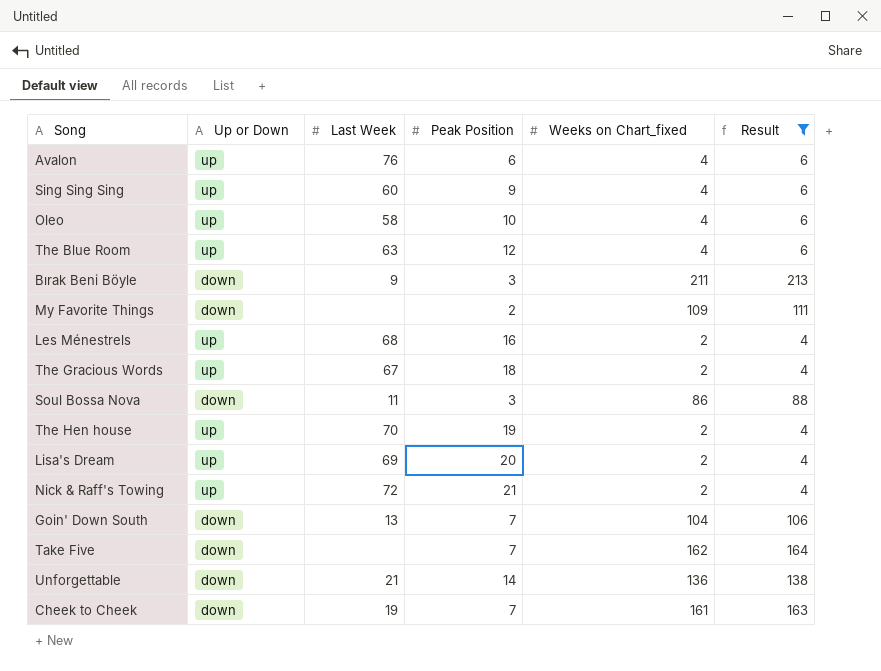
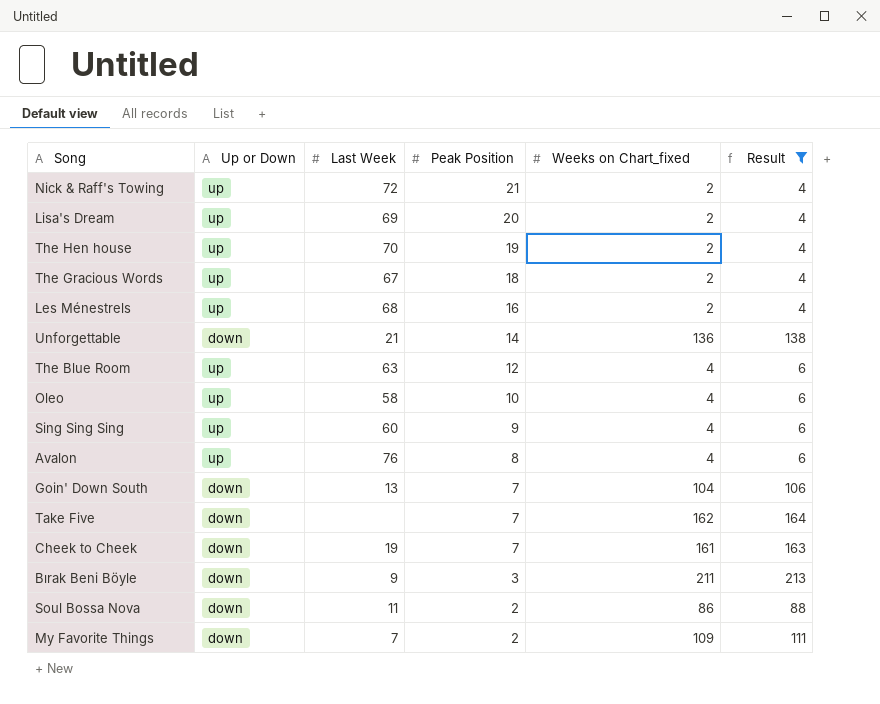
row order: none -> Peak Position descending
Avalon | Peak Position: 6 -> 8
Soul Bossa Nova | Peak Position: 3 -> 2
My Favorite Things | Last Week: none -> 7

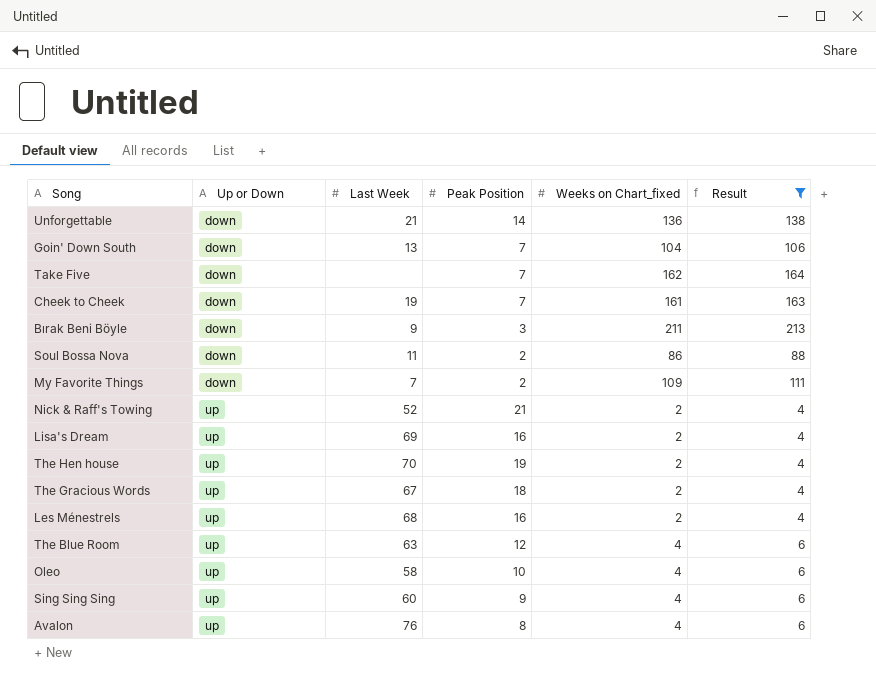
row order: Peak Position descending -> Up or Down ascending
Nick & Raff's Towing | Last Week: 72 -> 52
Lisa's Dream | Peak Position: 20 -> 16

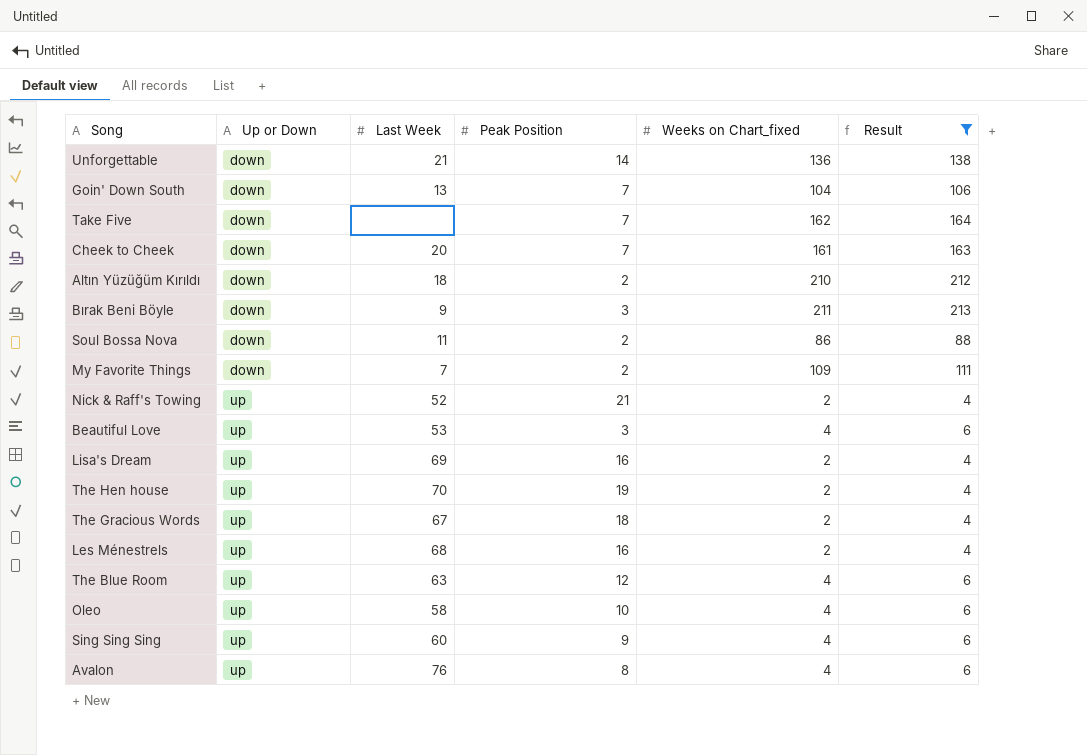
Cheek to Cheek | Last Week: 19 -> 20
row Altın Yüzüğüm Kırıldı: none -> down | 18 | 2 | 210 | 212
row Beautiful Love: none -> up | 53 | 3 | 4 | 6

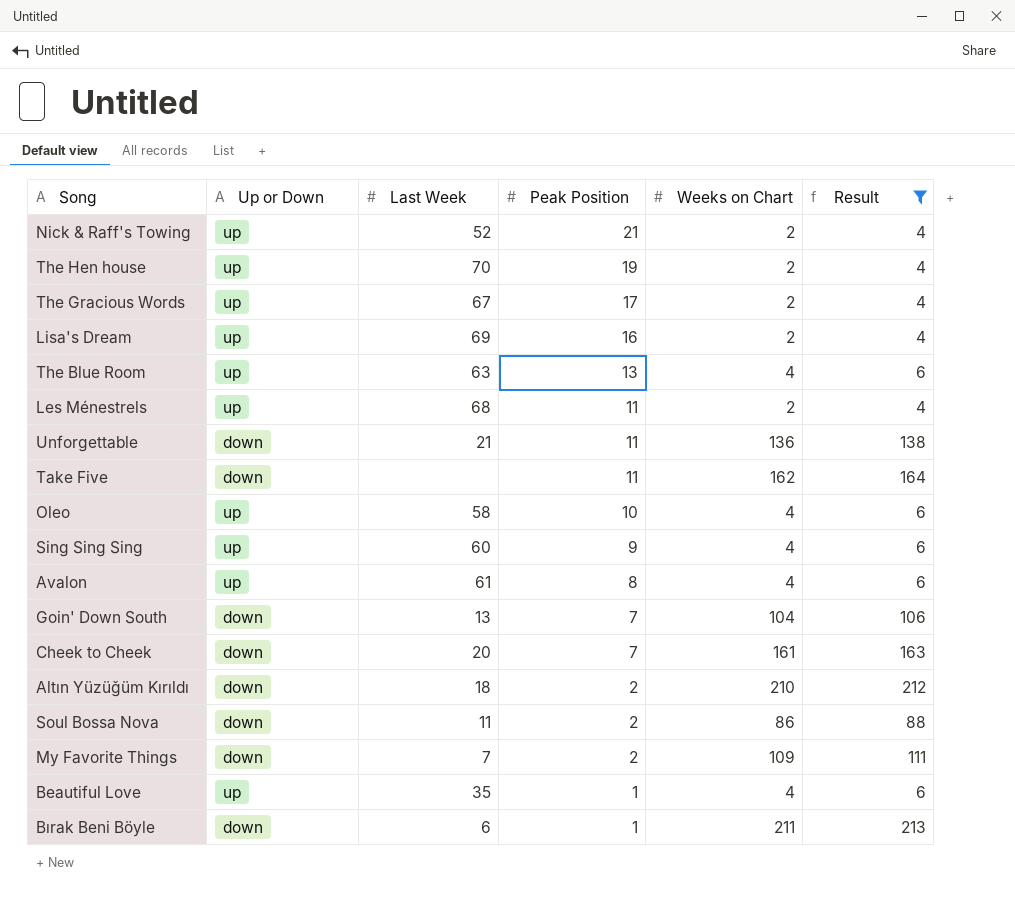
row order: Up or Down ascending -> Peak Position descending
column name: Weeks on Chart_fixed -> Weeks on Chart
The Gracious Words | Peak Position: 18 -> 17
The Blue Room | Peak Position: 12 -> 13
Les Ménestrels | Peak Position: 16 -> 11
Unforgettable | Peak Position: 14 -> 11
Take Five | Peak Position: 7 -> 11
Avalon | Last Week: 76 -> 61
Beautiful Love | Last Week: 53 -> 35
Beautiful Love | Peak Position: 3 -> 1
Bırak Beni Böyle | Last Week: 9 -> 6
Bırak Beni Böyle | Peak Position: 3 -> 1

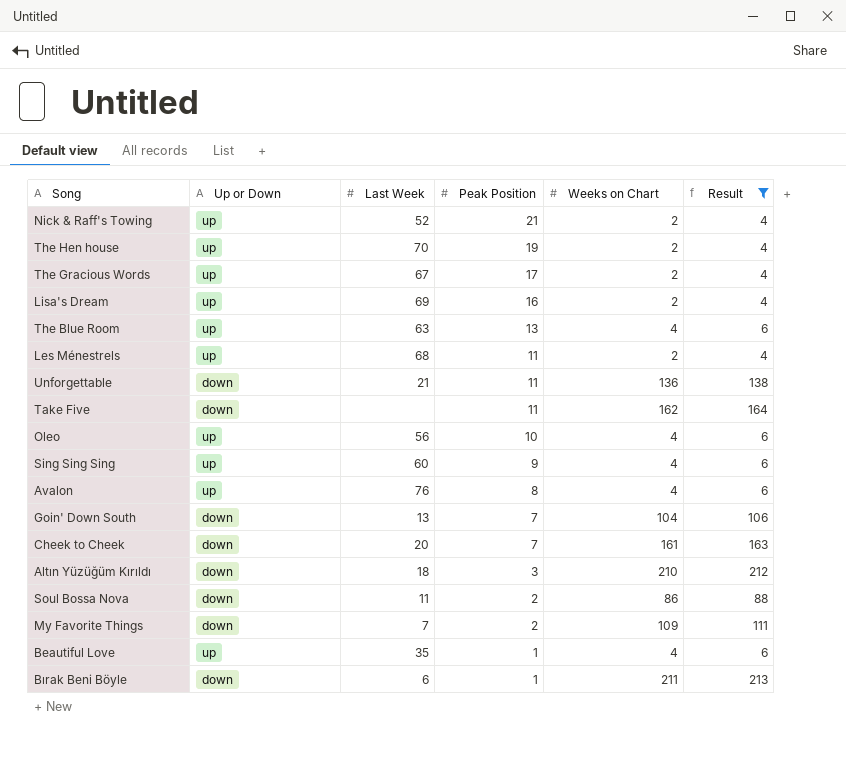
Oleo | Last Week: 58 -> 56
Avalon | Last Week: 61 -> 76
Altın Yüzüğüm Kırıldı | Peak Position: 2 -> 3

